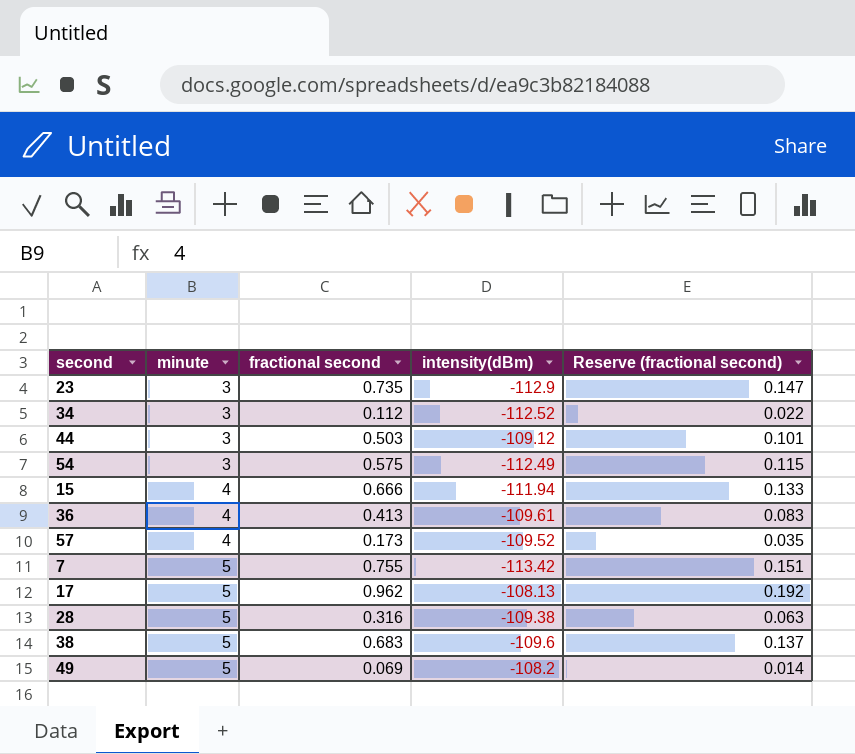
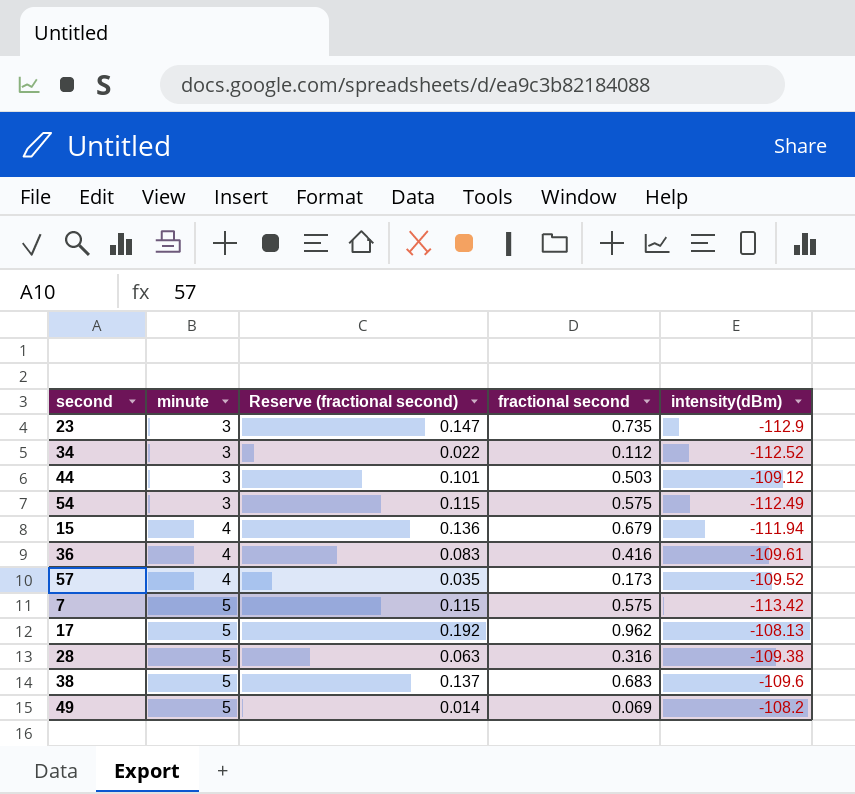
column Reserve (fractional second) | position: 5 -> 3
15 | Reserve (fractional second): 0.133 -> 0.136
15 | fractional second: 0.666 -> 0.679
36 | fractional second: 0.413 -> 0.416
7 | Reserve (fractional second): 0.151 -> 0.115
7 | fractional second: 0.755 -> 0.575

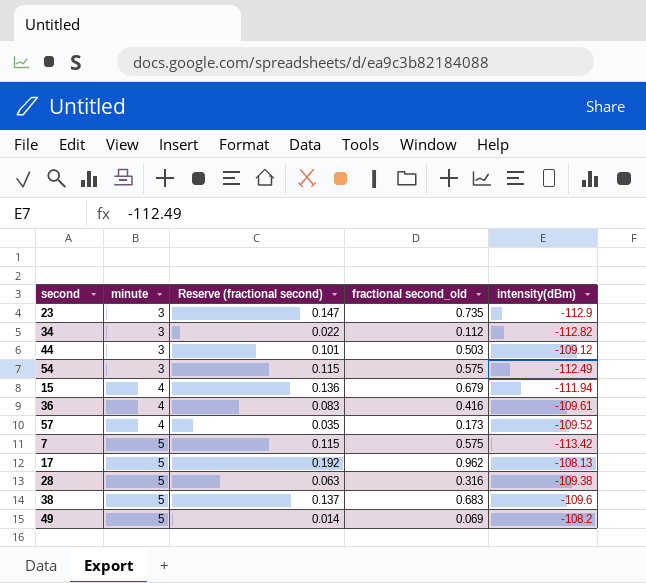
column name: fractional second -> fractional second_old
34 | intensity(dBm): -112.52 -> -112.82

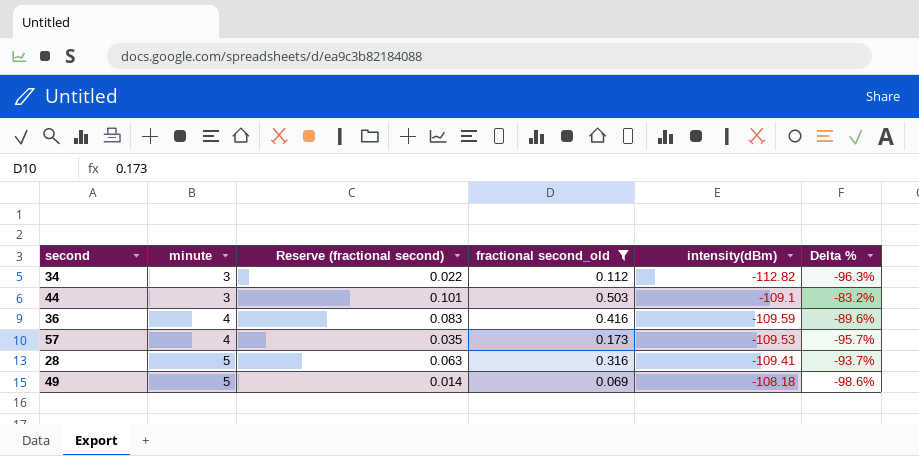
filter: none -> fractional second_old <= 0.503
column Delta % | formula: none -> ([fractional second_old] - [minute]) / [minute]
44 | intensity(dBm): -109.12 -> -109.1
36 | intensity(dBm): -109.61 -> -109.59
57 | intensity(dBm): -109.52 -> -109.53
28 | intensity(dBm): -109.38 -> -109.41
49 | intensity(dBm): -108.2 -> -108.18

